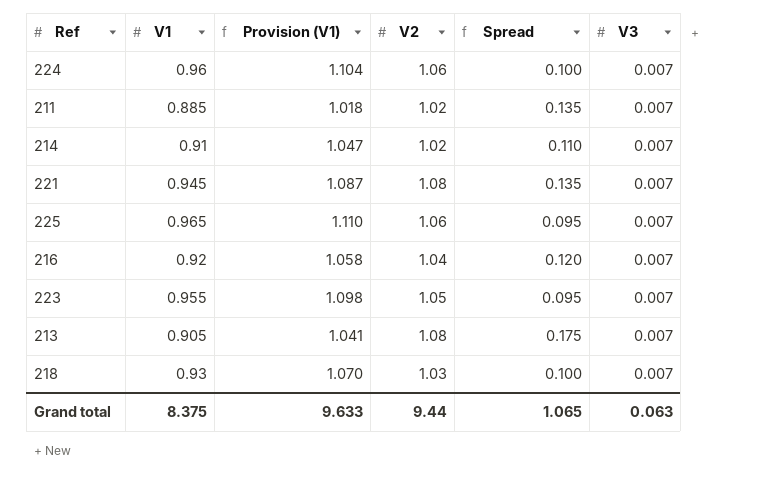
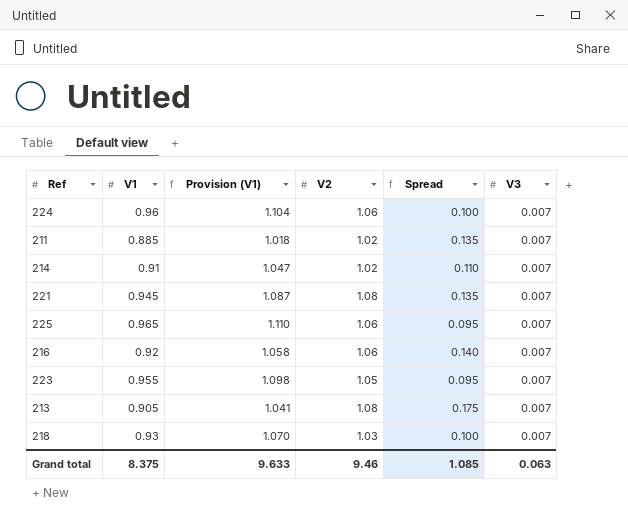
216 | V2: 1.04 -> 1.06
216 | Spread: 0.120 -> 0.140
Grand total | V2: 9.44 -> 9.46
Grand total | Spread: 1.065 -> 1.085

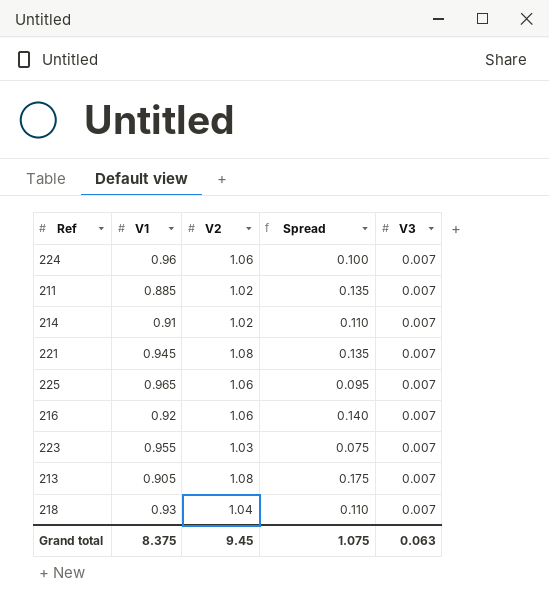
column Provision (V1) | formula: [V1] * 1.15 -> none
223 | V2: 1.05 -> 1.03
223 | Spread: 0.095 -> 0.075
218 | V2: 1.03 -> 1.04
218 | Spread: 0.100 -> 0.110
Grand total | V2: 9.46 -> 9.45
Grand total | Spread: 1.085 -> 1.075

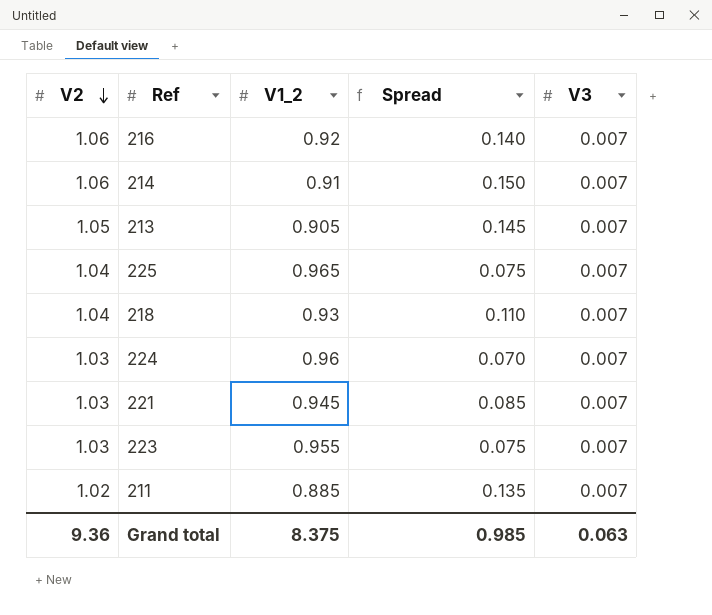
row order: none -> V2 descending
column V2 | position: 3 -> 1
column name: V1 -> V1_2
214 | V2: 1.02 -> 1.06
214 | Spread: 0.110 -> 0.150
213 | V2: 1.08 -> 1.05
213 | Spread: 0.175 -> 0.145
225 | V2: 1.06 -> 1.04
225 | Spread: 0.095 -> 0.075
224 | V2: 1.06 -> 1.03
224 | Spread: 0.100 -> 0.070
221 | V2: 1.08 -> 1.03
221 | Spread: 0.135 -> 0.085
Grand total | V2: 9.45 -> 9.36
Grand total | Spread: 1.075 -> 0.985

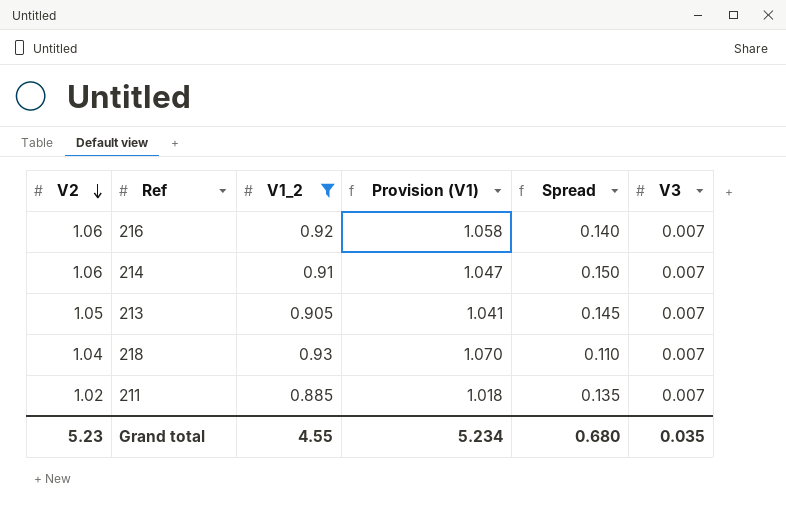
filter: none -> V1_2 <= 0.93
column Provision (V1) | formula: none -> [V1_2] * 1.15
Grand total | V2: 9.36 -> 5.23
Grand total | V1_2: 8.375 -> 4.55
Grand total | Spread: 0.985 -> 0.680
Grand total | V3: 0.063 -> 0.035

